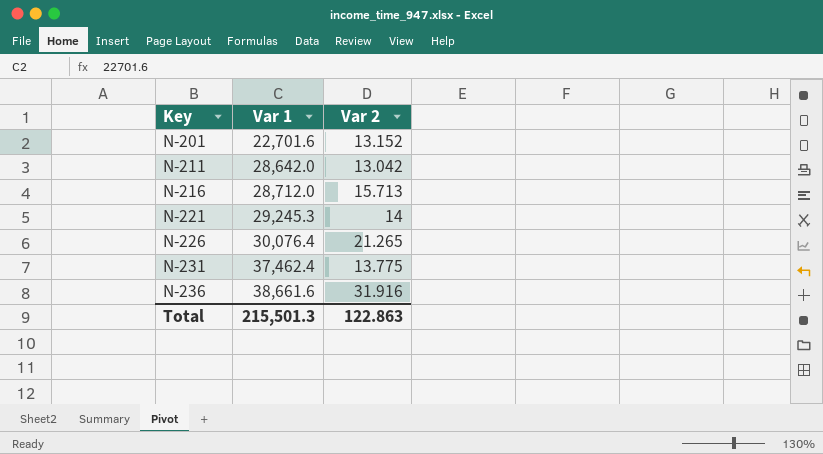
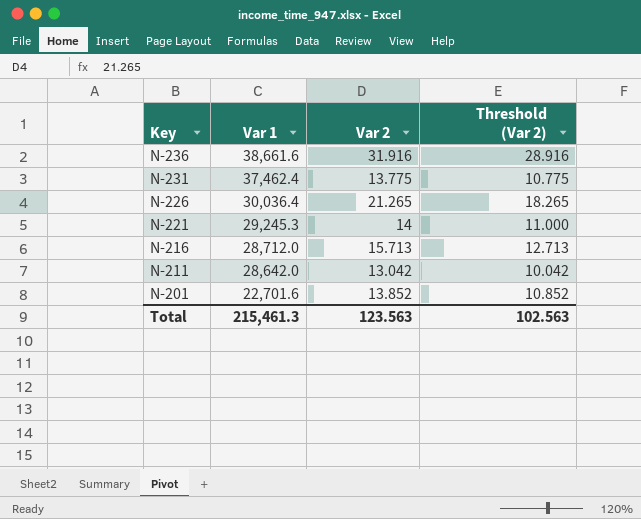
row order: Key ascending -> Key descending
column Threshold (Var 2) | formula: none -> [Var 2] - 3
N-226 | Var 1: 30,076.4 -> 30,036.4
N-201 | Var 2: 13.152 -> 13.852
Total | Var 1: 215,501.3 -> 215,461.3
Total | Var 2: 122.863 -> 123.563

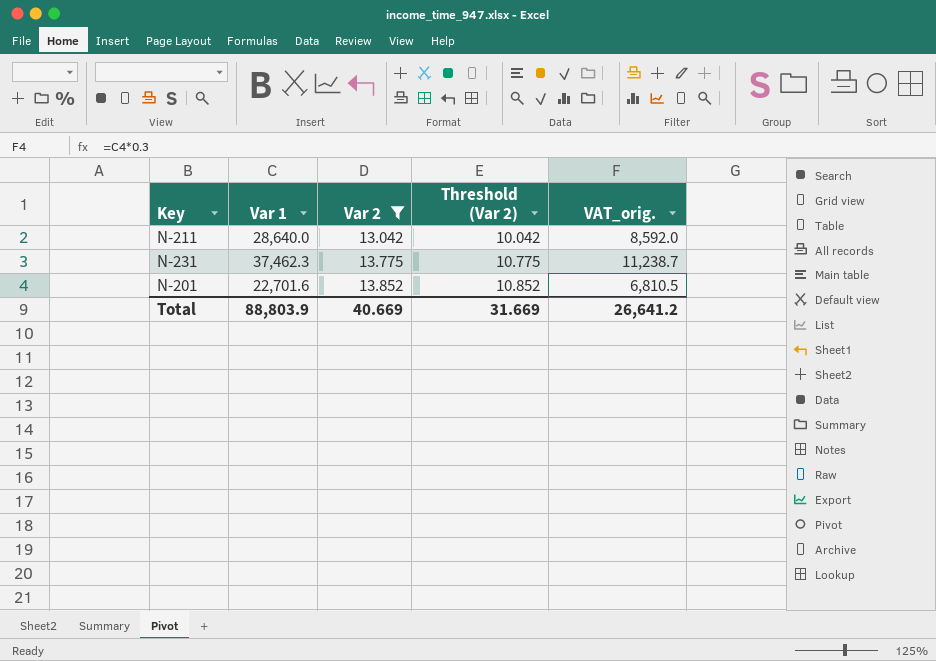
filter: none -> Var 2 <= 13.852
row order: Key descending -> Var 2 ascending
column VAT_orig. | formula: none -> [Var 1] * 0.3
N-211 | Var 1: 28,642.0 -> 28,640.0
N-231 | Var 1: 37,462.4 -> 37,462.3
Total | Var 1: 215,461.3 -> 88,803.9
Total | Var 2: 123.563 -> 40.669
Total | Threshold (Var 2): 102.563 -> 31.669

